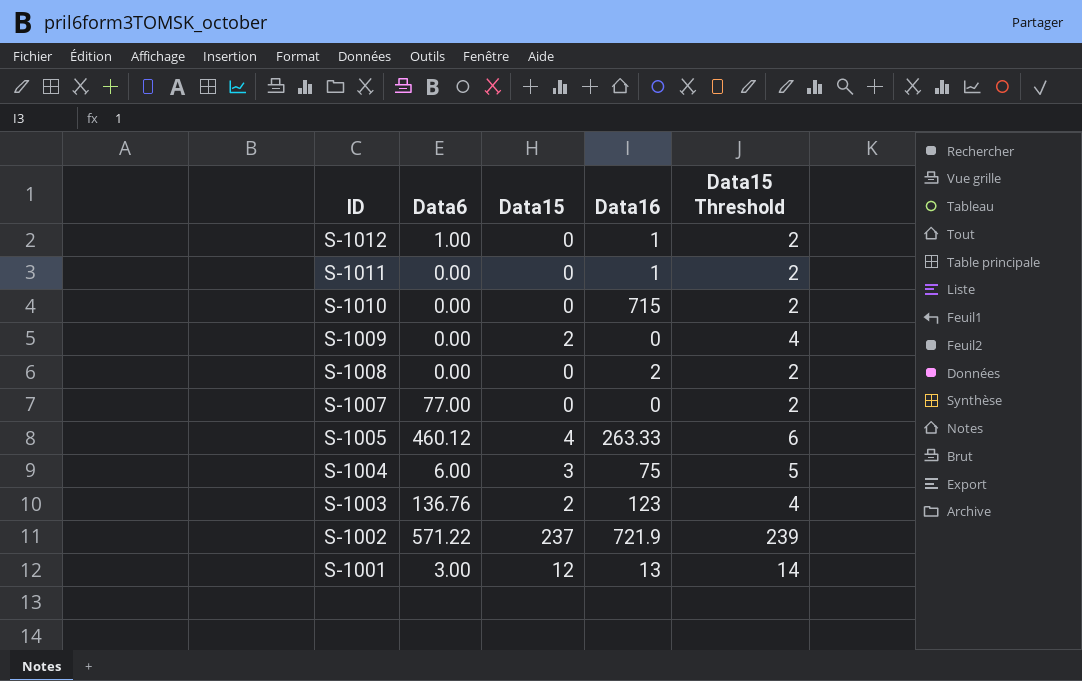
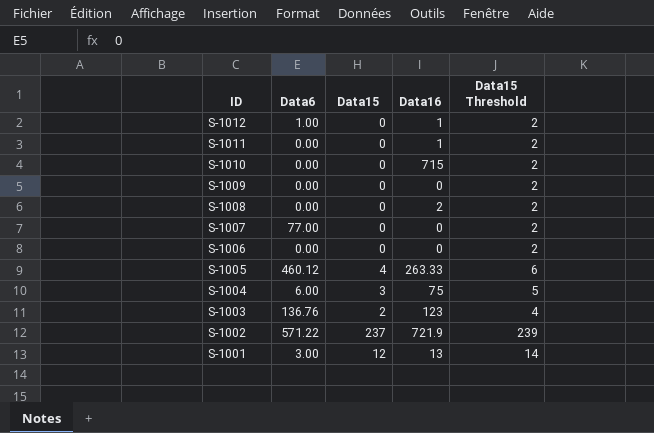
S-1009 | Data15: 2 -> 0
S-1009 | Data15 Threshold: 4 -> 2
row S-1006: none -> 0.00 | 0 | 0 | 2

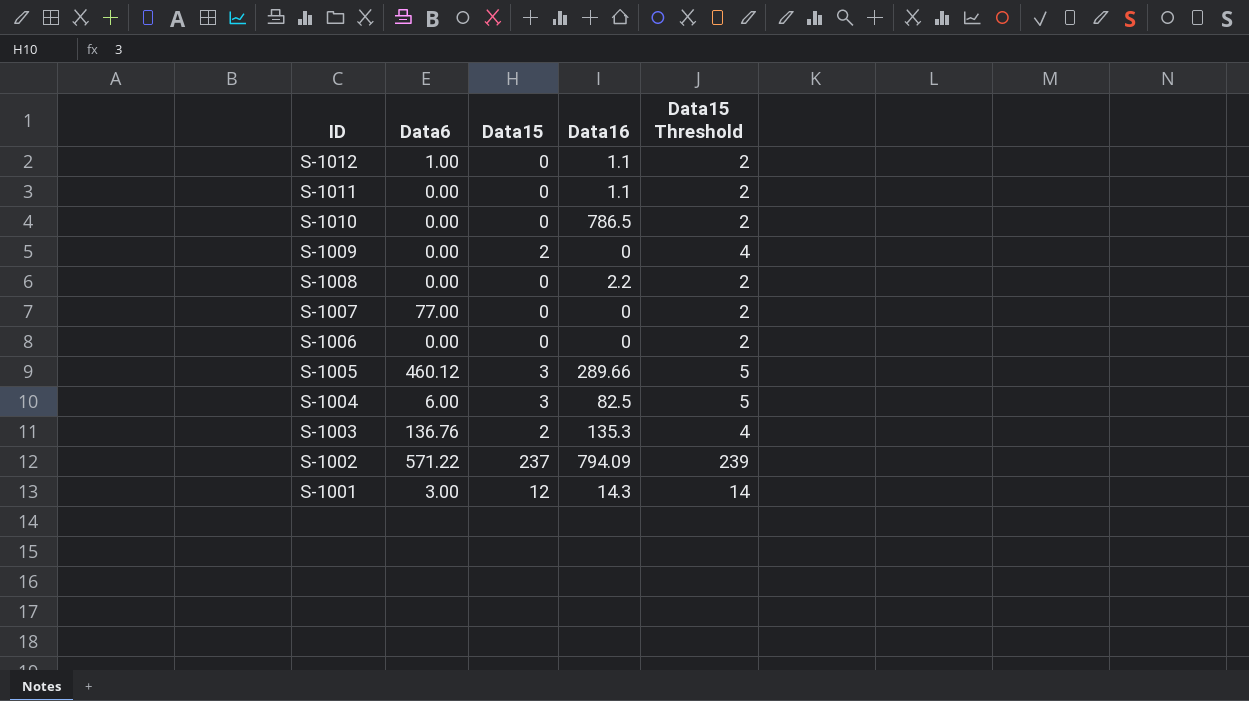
S-1012 | Data16: 1 -> 1.1
S-1011 | Data16: 1 -> 1.1
S-1010 | Data16: 715 -> 786.5
S-1009 | Data15: 0 -> 2
S-1009 | Data15 Threshold: 2 -> 4
S-1008 | Data16: 2 -> 2.2
S-1005 | Data15: 4 -> 3
S-1005 | Data16: 263.33 -> 289.66
S-1005 | Data15 Threshold: 6 -> 5
S-1004 | Data16: 75 -> 82.5
S-1003 | Data16: 123 -> 135.3
S-1002 | Data16: 721.9 -> 794.09
S-1001 | Data16: 13 -> 14.3

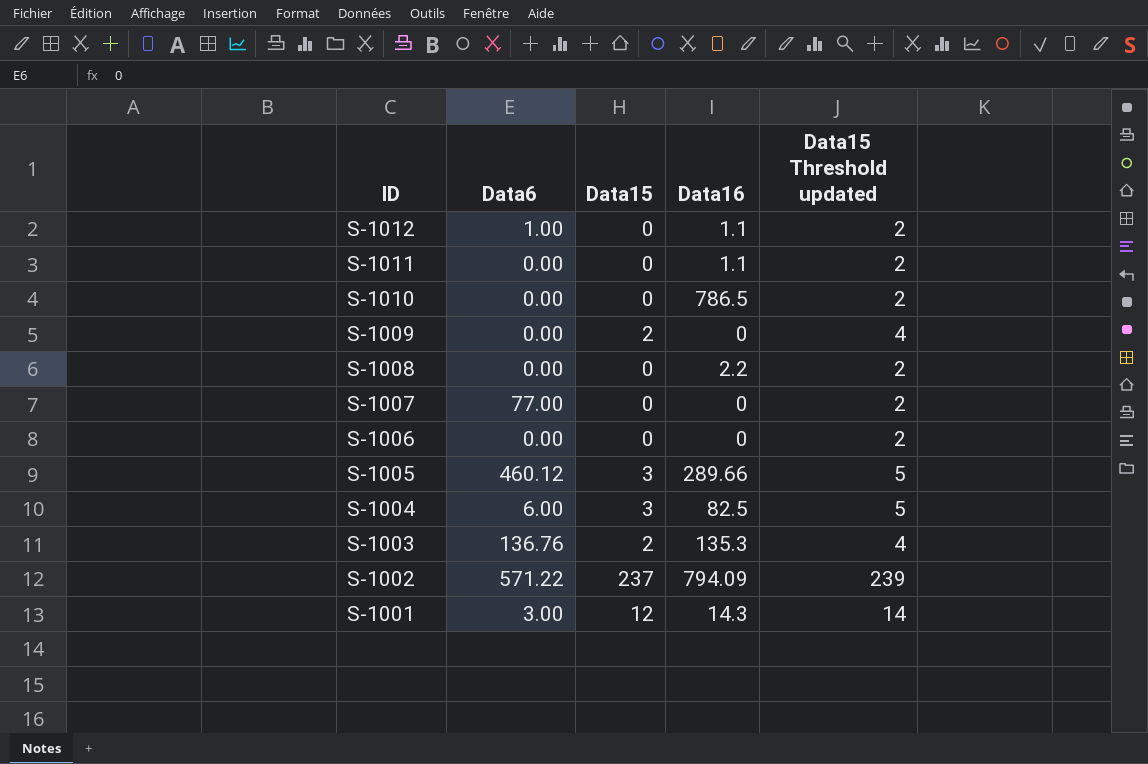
column name: Data15 Threshold -> Data15 Threshold updated

